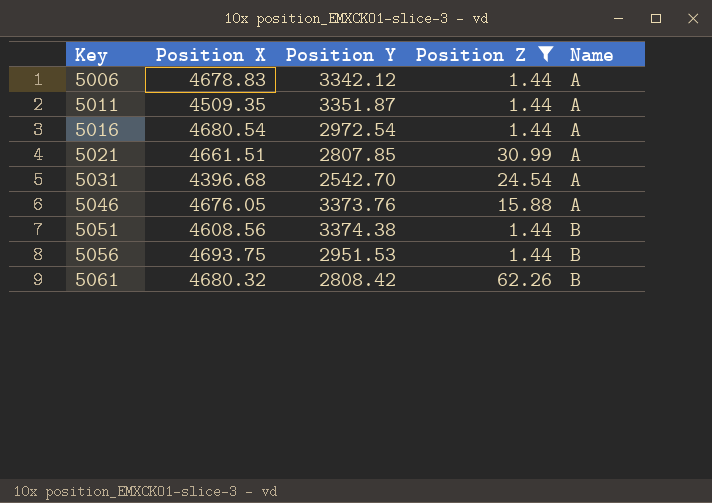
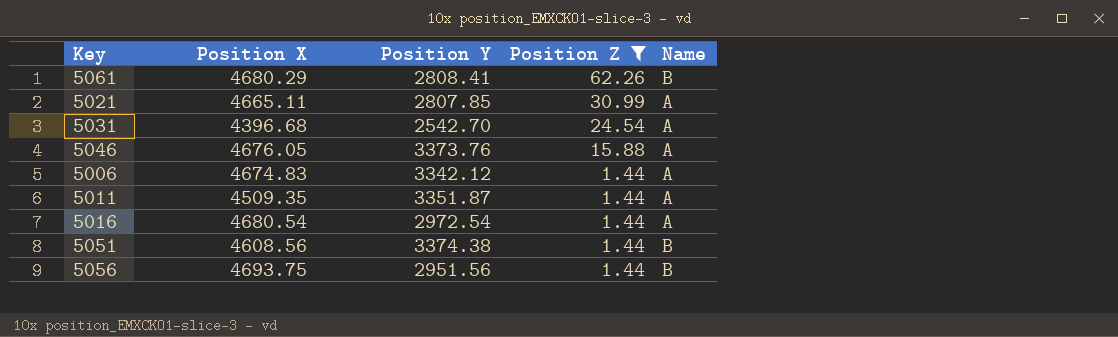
row order: Key ascending -> Position Z descending
5061 | Position X: 4680.32 -> 4680.29
5061 | Position Y: 2808.42 -> 2808.41
5021 | Position X: 4661.51 -> 4665.11
5006 | Position X: 4678.83 -> 4674.83
5056 | Position Y: 2951.53 -> 2951.56

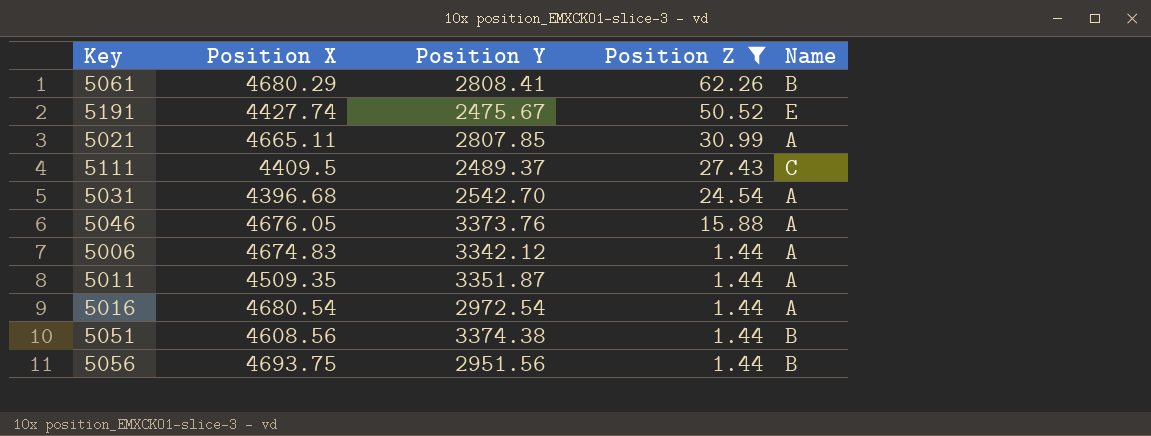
row 5191: none -> 4427.74 | 2475.67 | 50.52 | E
row 5111: none -> 4409.5 | 2489.37 | 27.43 | C

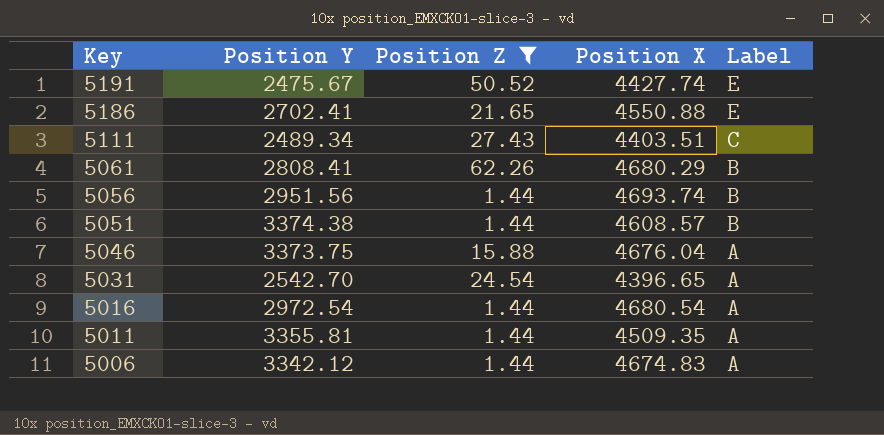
row order: Position Z descending -> Key descending
column Position X | position: 2 -> 4
column name: Name -> Label
row 5021: 4665.11 | 2807.85 | 30.99 | A -> none
row 5186: none -> 2702.41 | 21.65 | 4550.88 | E
5111 | Position Y: 2489.37 -> 2489.34
5111 | Position X: 4409.5 -> 4403.51
5056 | Position X: 4693.75 -> 4693.74
5051 | Position X: 4608.56 -> 4608.57
5046 | Position Y: 3373.76 -> 3373.75
5046 | Position X: 4676.05 -> 4676.04
5031 | Position X: 4396.68 -> 4396.65
5011 | Position Y: 3351.87 -> 3355.81

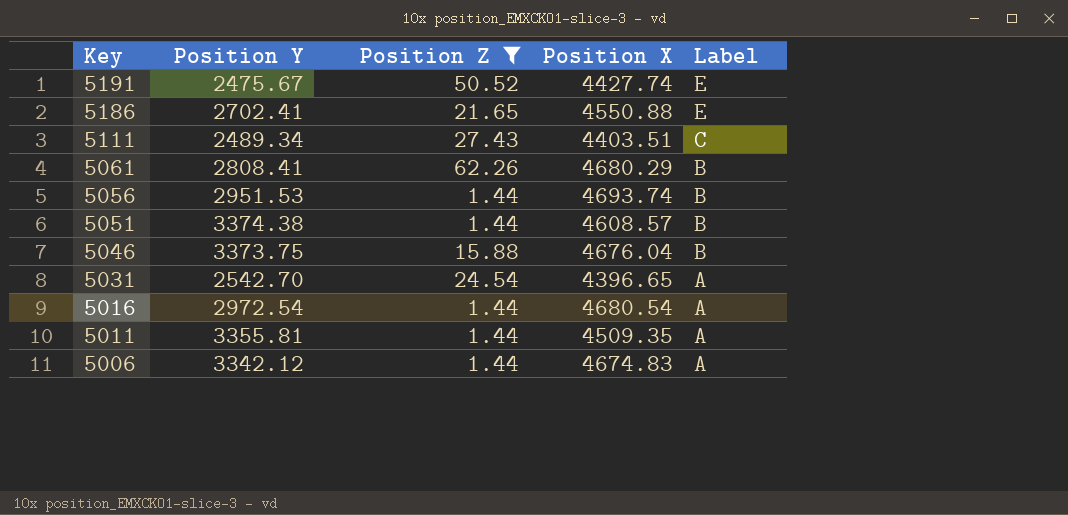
5056 | Position Y: 2951.56 -> 2951.53
5046 | Label: A -> B

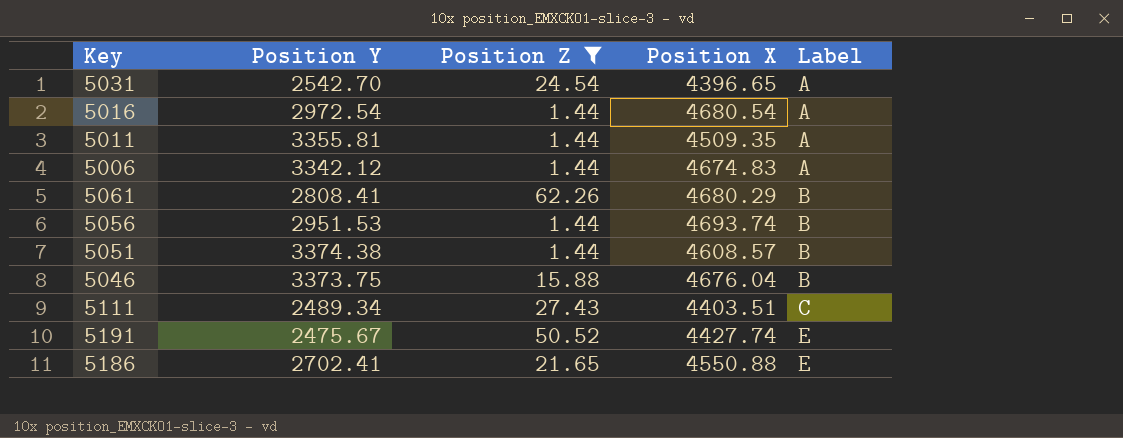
row order: Key descending -> Label ascending

